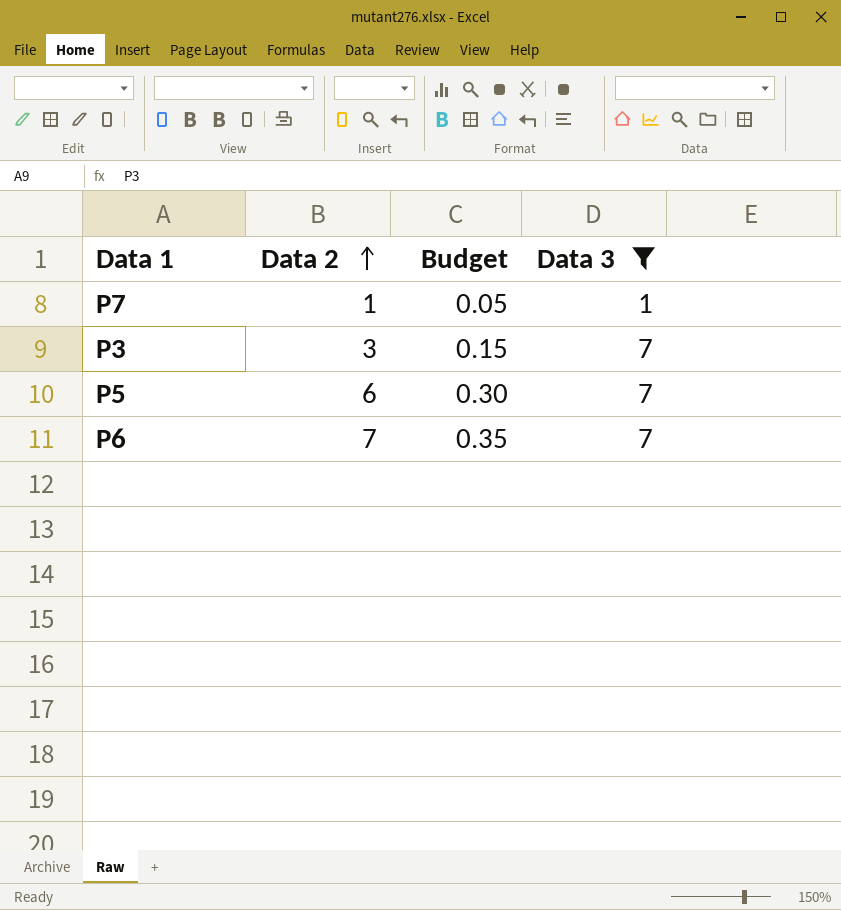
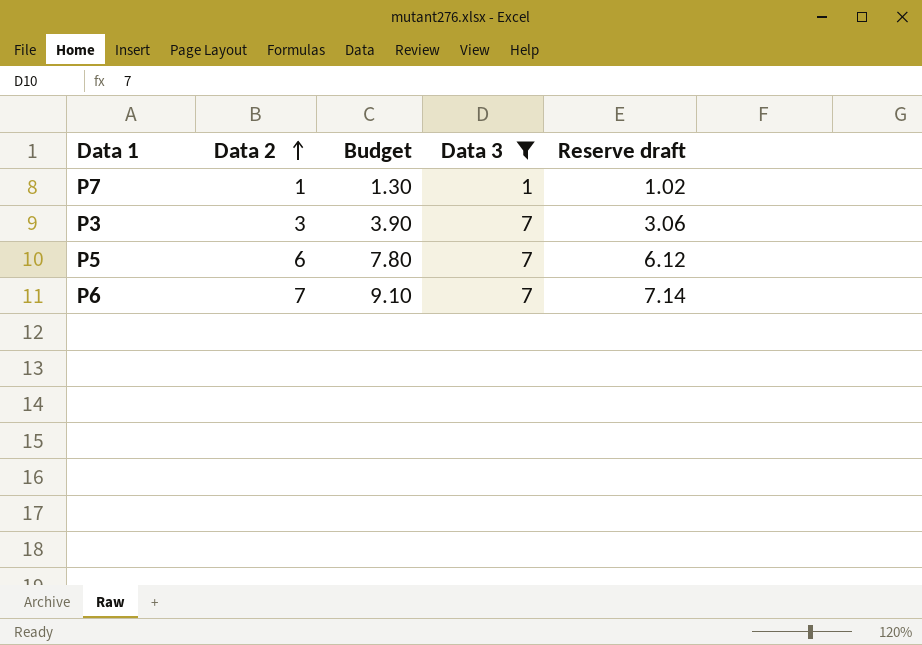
column Budget | formula: [Data 2] * 0.05 -> [Data 2] * 1.3
column Reserve draft | formula: none -> [Data 2] * 1.02

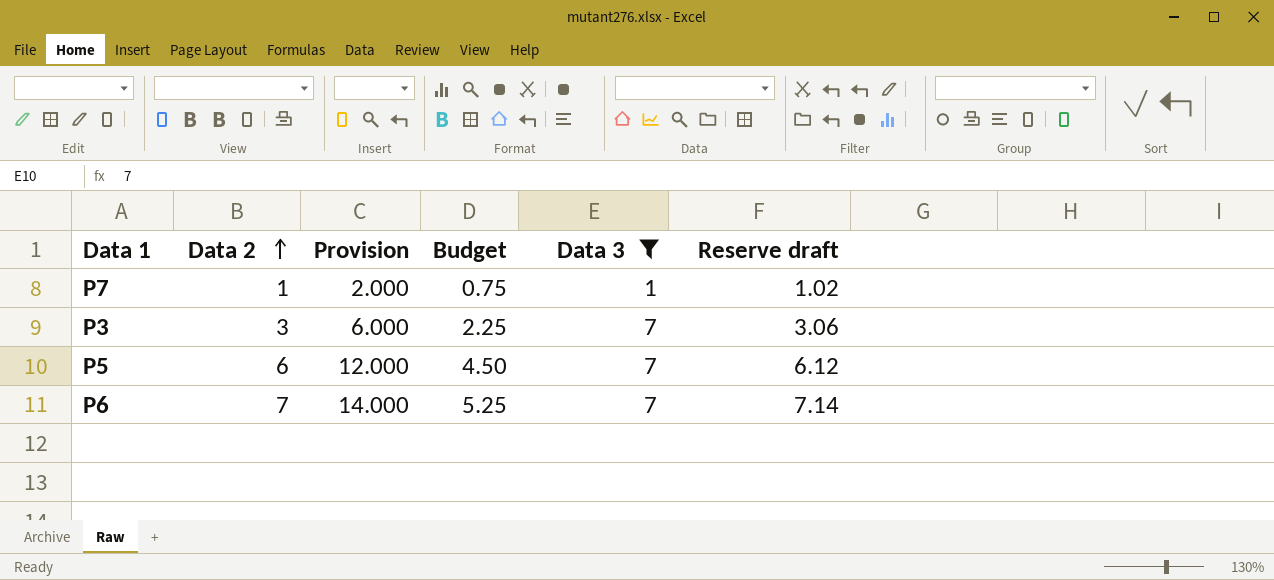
column Provision | formula: none -> [Data 2] * 2
column Budget | formula: [Data 2] * 1.3 -> [Data 2] * 0.75

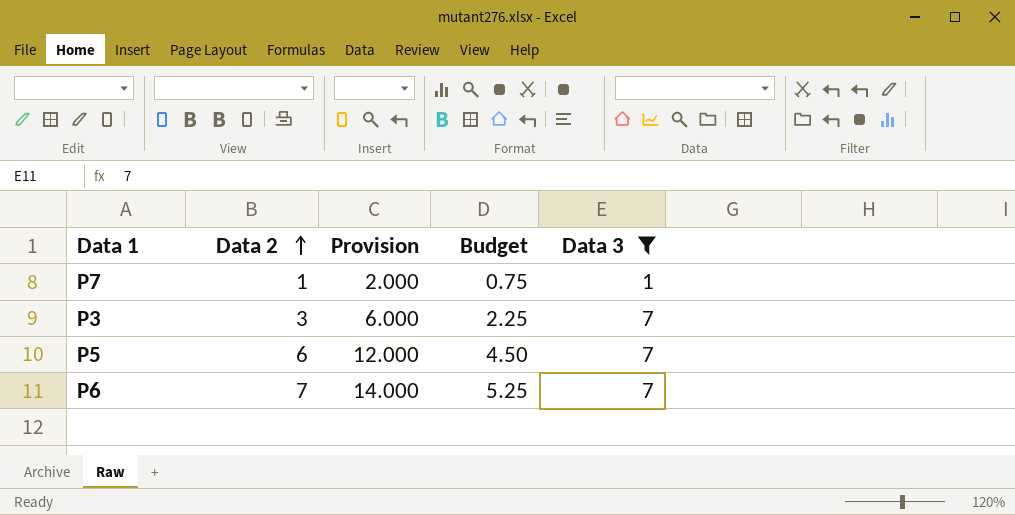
column Reserve draft | formula: [Data 2] * 1.02 -> none

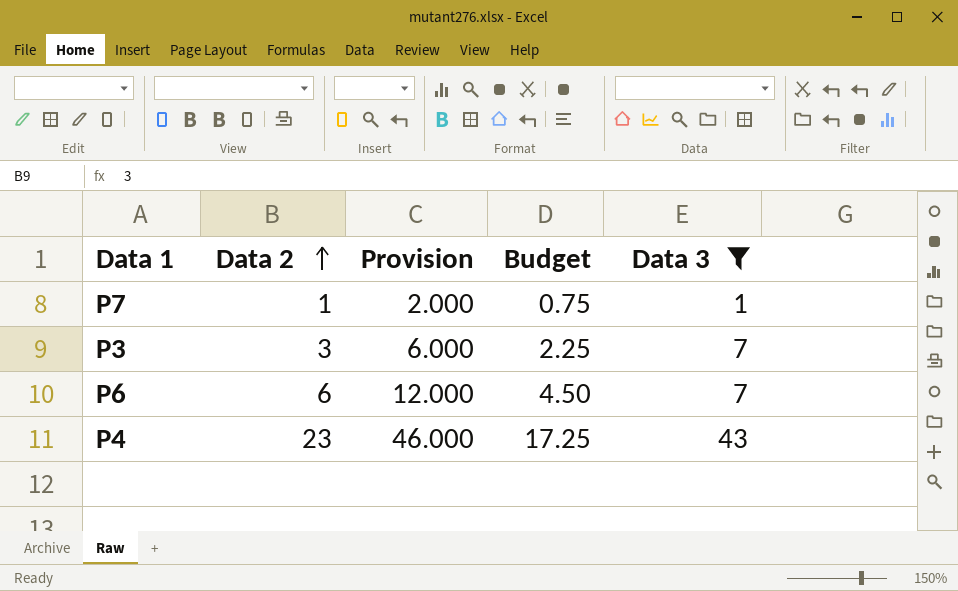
row P5: 6 | 12.000 | 4.50 | 7 -> none
P6 | Data 2: 7 -> 6
P6 | Provision: 14.000 -> 12.000
P6 | Budget: 5.25 -> 4.50
row P4: none -> 23 | 46.000 | 17.25 | 43

